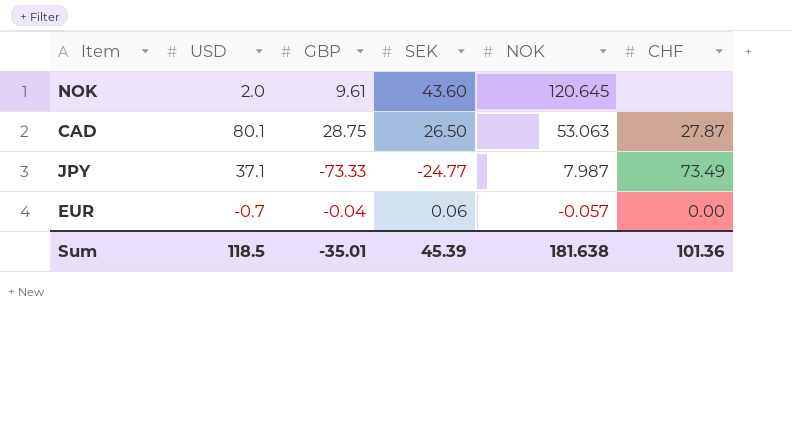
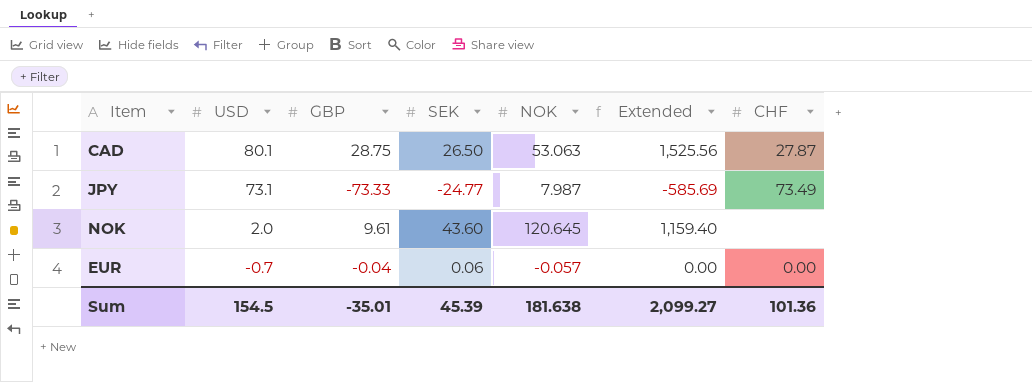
row order: NOK descending -> USD descending
column Extended | formula: none -> [GBP] * [NOK]
JPY | USD: 37.1 -> 73.1
Sum | USD: 118.5 -> 154.5

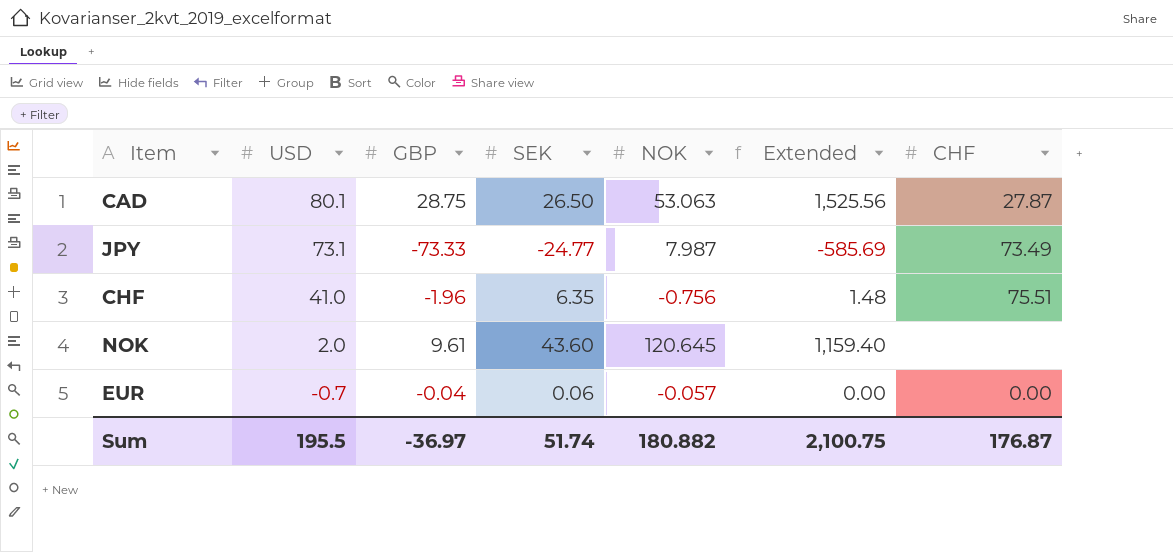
row CHF: none -> 41.0 | -1.96 | 6.35 | -0.756 | 1.48 | 75.51
Sum | USD: 154.5 -> 195.5
Sum | GBP: -35.01 -> -36.97
Sum | SEK: 45.39 -> 51.74
Sum | NOK: 181.638 -> 180.882
Sum | Extended: 2,099.27 -> 2,100.75
Sum | CHF: 101.36 -> 176.87

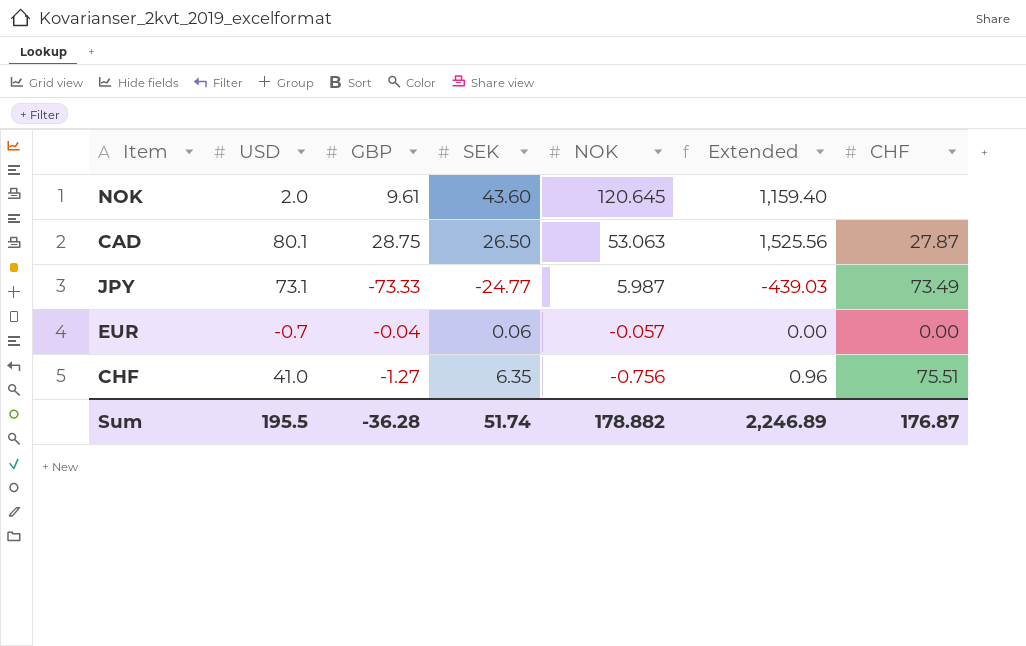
row order: USD descending -> NOK descending
JPY | NOK: 7.987 -> 5.987
JPY | Extended: -585.69 -> -439.03
CHF | GBP: -1.96 -> -1.27
CHF | Extended: 1.48 -> 0.96
Sum | GBP: -36.97 -> -36.28
Sum | NOK: 180.882 -> 178.882
Sum | Extended: 2,100.75 -> 2,246.89

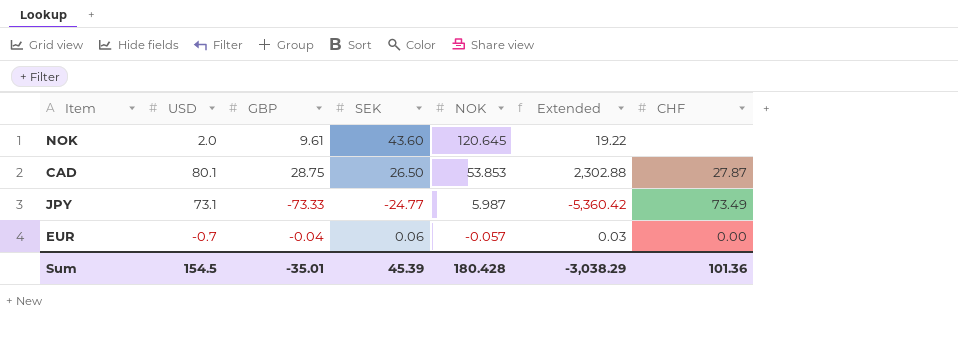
column Extended | formula: [GBP] * [NOK] -> [USD] * [GBP]
row CHF: 41.0 | -1.27 | 6.35 | -0.756 | 0.96 | 75.51 -> none
CAD | NOK: 53.063 -> 53.853
Sum | USD: 195.5 -> 154.5
Sum | GBP: -36.28 -> -35.01
Sum | SEK: 51.74 -> 45.39
Sum | NOK: 178.882 -> 180.428
Sum | Extended: 2,246.89 -> -3,038.29
Sum | CHF: 176.87 -> 101.36

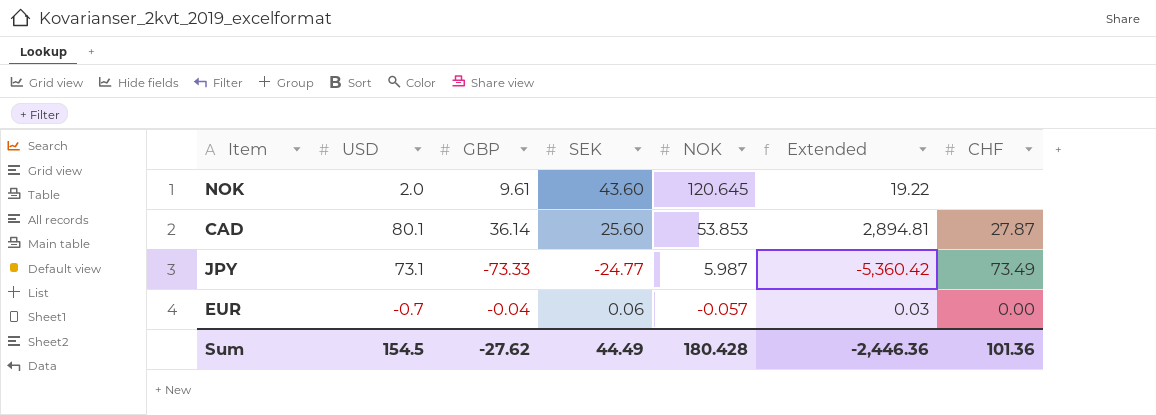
CAD | GBP: 28.75 -> 36.14
CAD | SEK: 26.50 -> 25.60
CAD | Extended: 2,302.88 -> 2,894.81
Sum | GBP: -35.01 -> -27.62
Sum | SEK: 45.39 -> 44.49
Sum | Extended: -3,038.29 -> -2,446.36

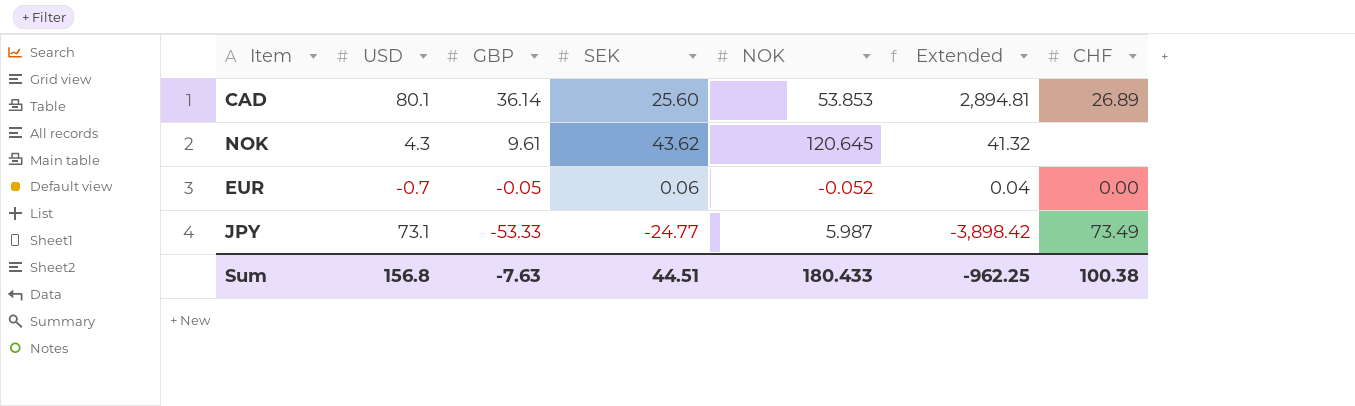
row order: NOK descending -> GBP descending
CAD | CHF: 27.87 -> 26.89
NOK | USD: 2.0 -> 4.3
NOK | SEK: 43.60 -> 43.62
NOK | Extended: 19.22 -> 41.32
EUR | GBP: -0.04 -> -0.05
EUR | NOK: -0.057 -> -0.052
EUR | Extended: 0.03 -> 0.04
JPY | GBP: -73.33 -> -53.33
JPY | Extended: -5,360.42 -> -3,898.42
Sum | USD: 154.5 -> 156.8
Sum | GBP: -27.62 -> -7.63
Sum | SEK: 44.49 -> 44.51
Sum | NOK: 180.428 -> 180.433
Sum | Extended: -2,446.36 -> -962.25
Sum | CHF: 101.36 -> 100.38

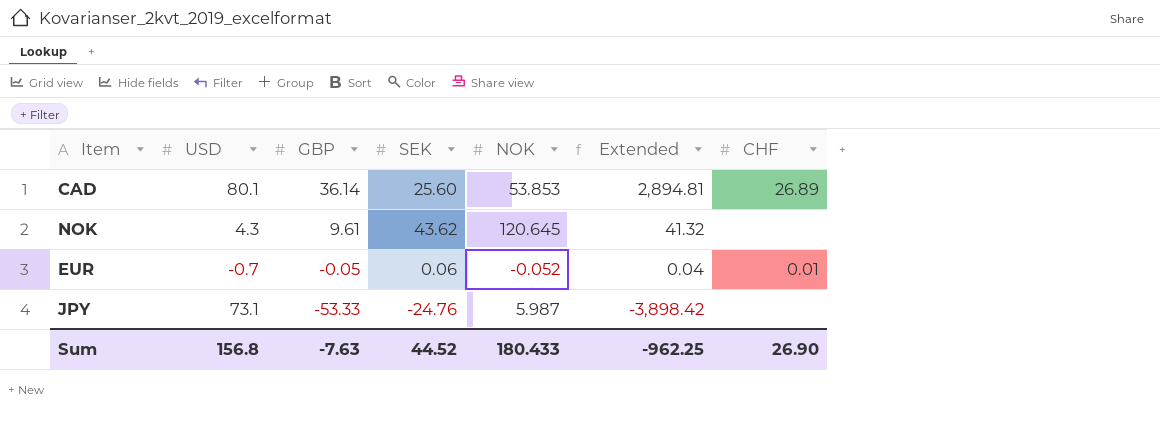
EUR | CHF: 0.00 -> 0.01
JPY | SEK: -24.77 -> -24.76
JPY | CHF: 73.49 -> none
Sum | SEK: 44.51 -> 44.52
Sum | CHF: 100.38 -> 26.90

